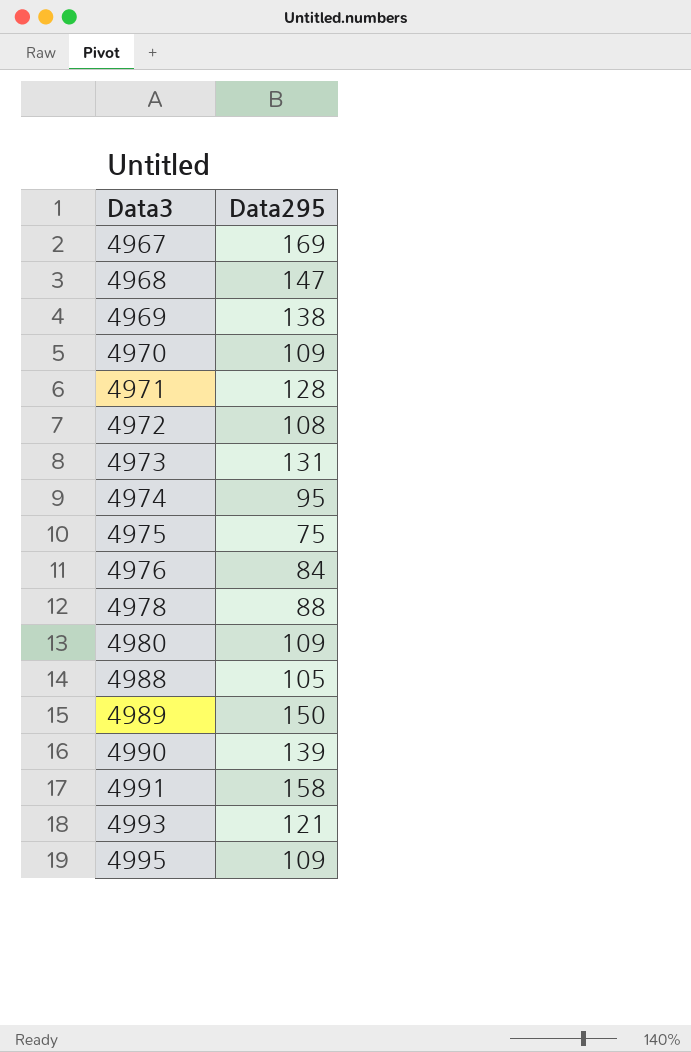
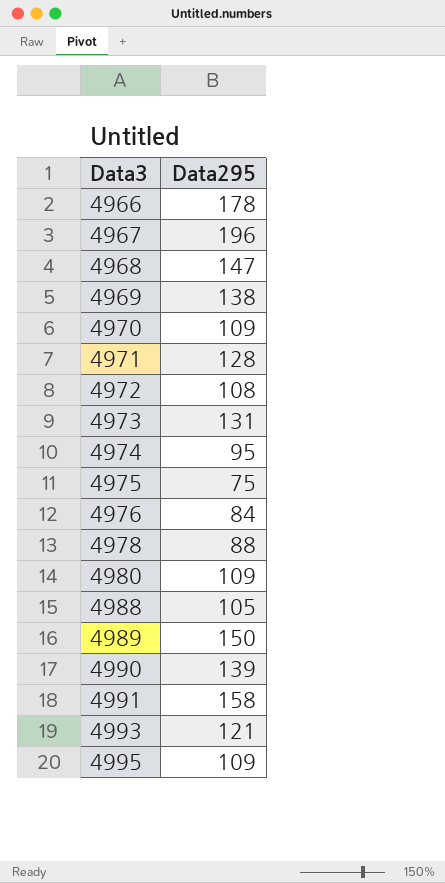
row 4966: none -> 178
4967 | Data295: 169 -> 196

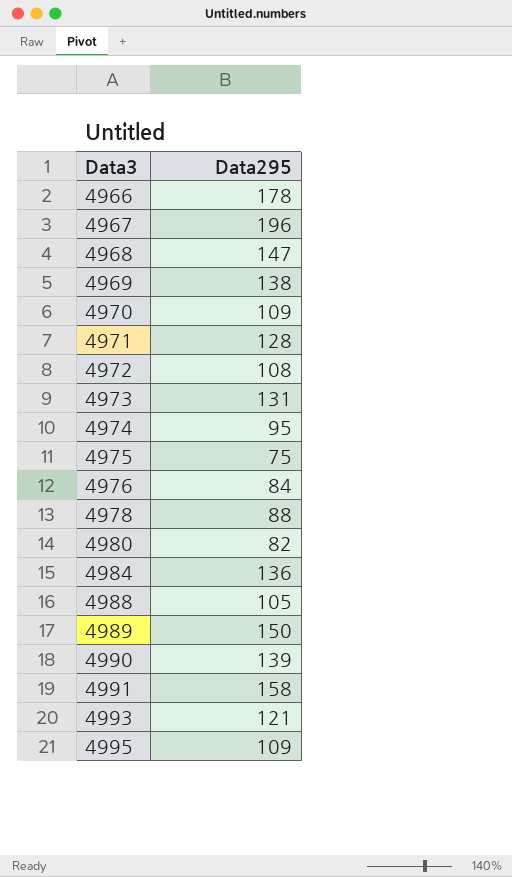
4980 | Data295: 109 -> 82
row 4984: none -> 136

